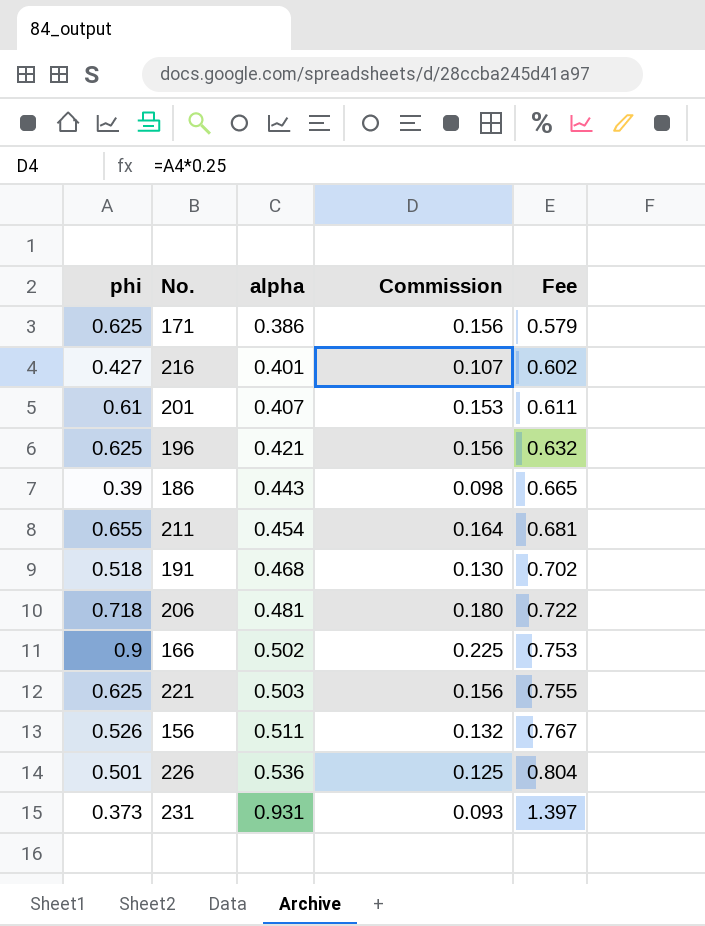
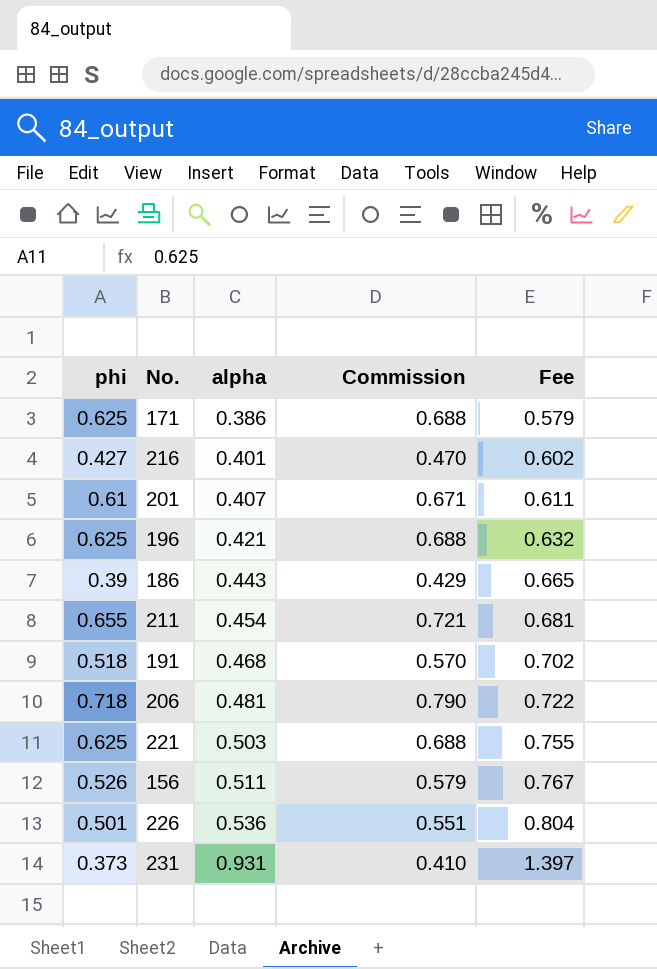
column Commission | formula: [phi] * 0.25 -> [phi] * 1.1
row 166: 0.9 | 0.502 | 0.225 | 0.753 -> none

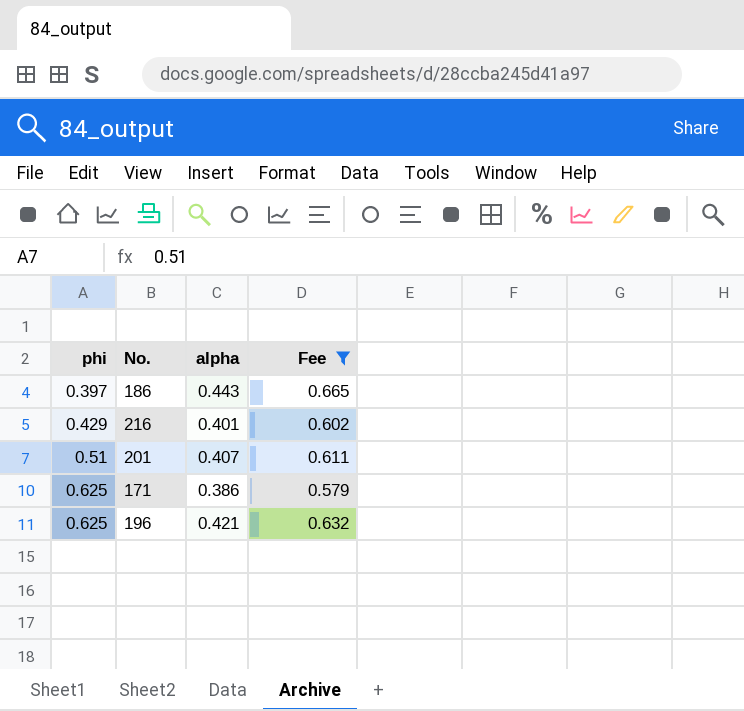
filter: none -> Fee <= 0.665
row order: alpha ascending -> phi ascending
column Commission | formula: [phi] * 1.1 -> none
186 | phi: 0.39 -> 0.397
216 | phi: 0.427 -> 0.429
201 | phi: 0.61 -> 0.51

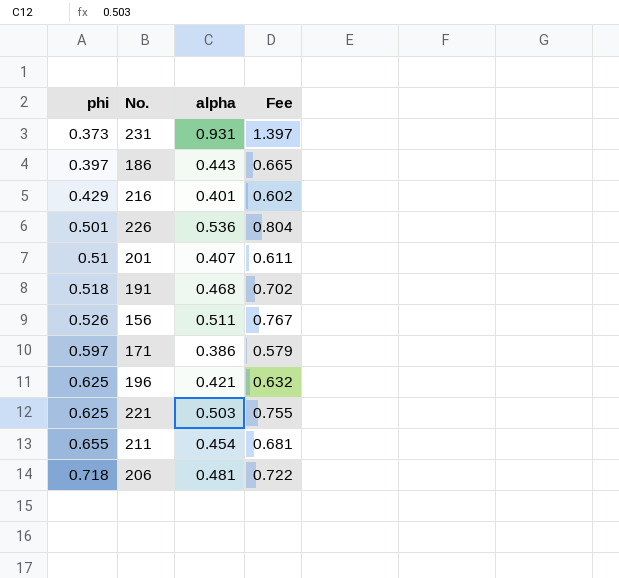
filter: Fee <= 0.665 -> none
171 | phi: 0.625 -> 0.597

